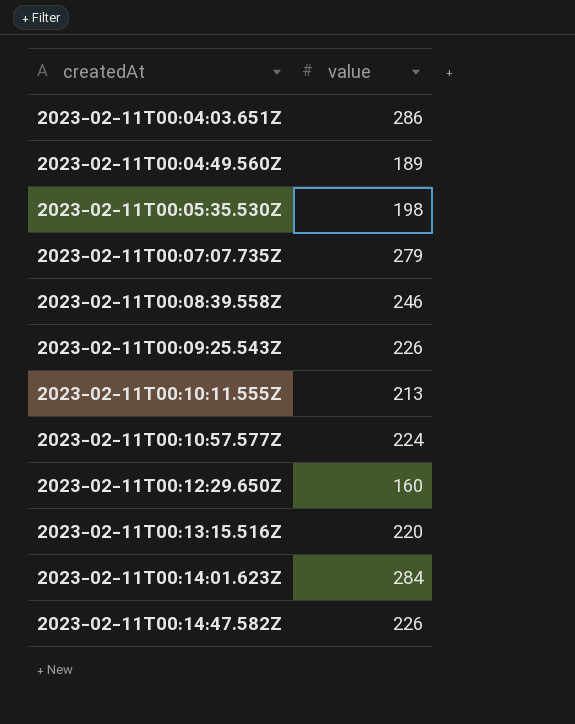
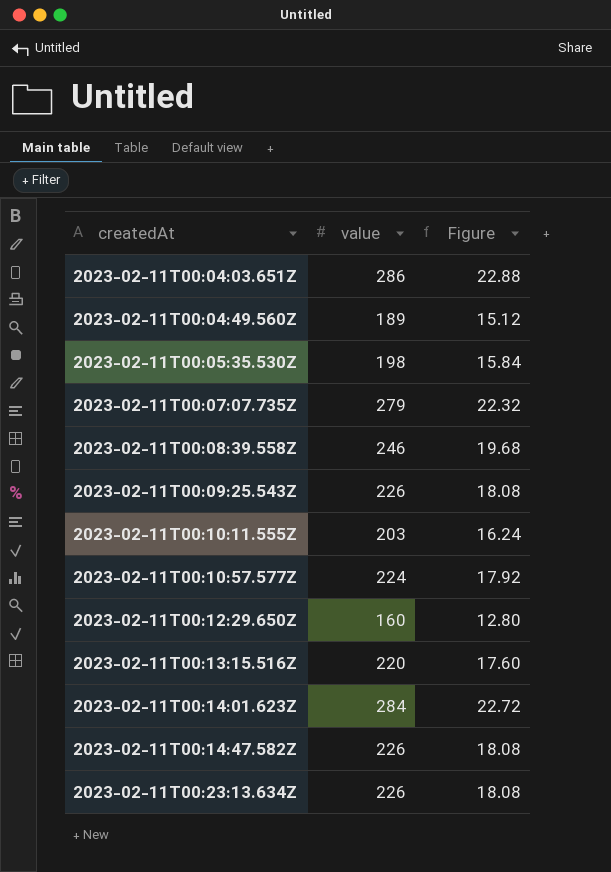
column Figure | formula: none -> [value] * 0.08
2023-02-11T00:10:11.555Z | value: 213 -> 203
row 2023-02-11T00:23:13.634Z: none -> 226 | 18.08

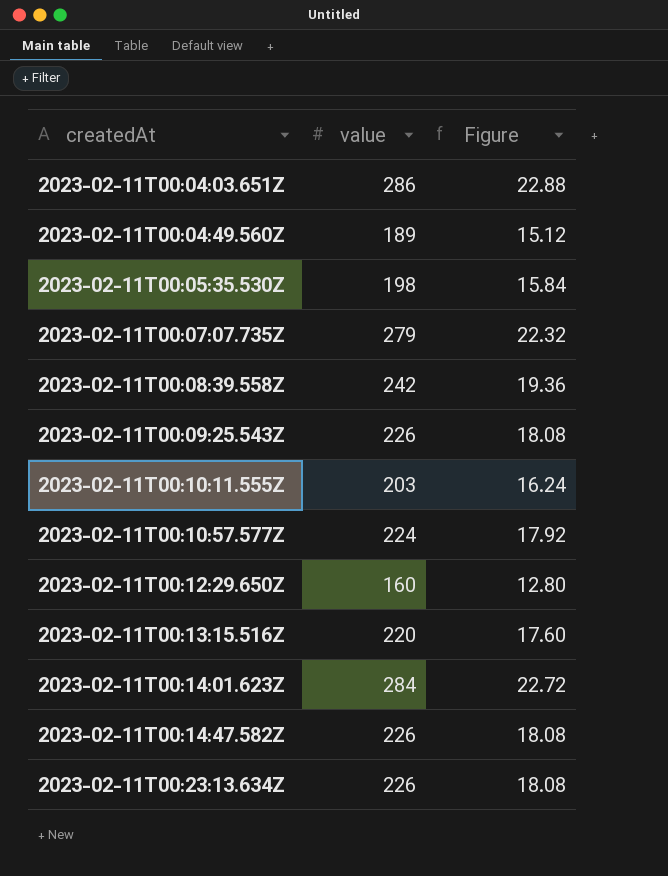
2023-02-11T00:08:39.558Z | value: 246 -> 242
2023-02-11T00:08:39.558Z | Figure: 19.68 -> 19.36

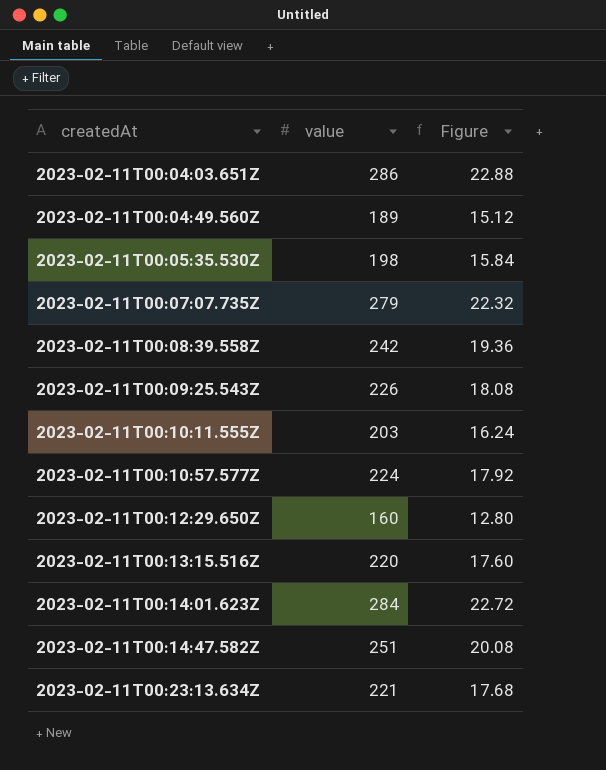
2023-02-11T00:14:47.582Z | value: 226 -> 251
2023-02-11T00:14:47.582Z | Figure: 18.08 -> 20.08
2023-02-11T00:23:13.634Z | value: 226 -> 221
2023-02-11T00:23:13.634Z | Figure: 18.08 -> 17.68

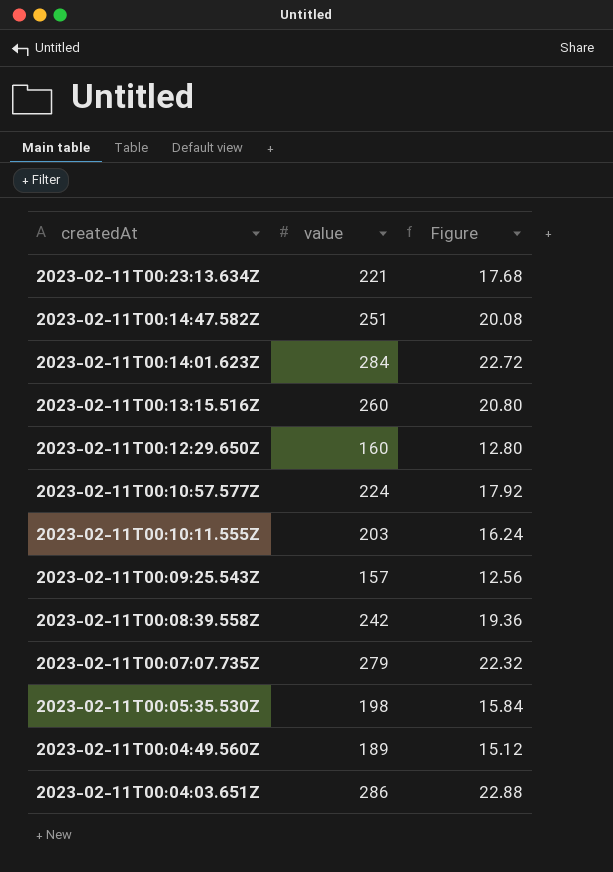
row order: createdAt ascending -> createdAt descending
2023-02-11T00:13:15.516Z | value: 220 -> 260
2023-02-11T00:13:15.516Z | Figure: 17.60 -> 20.80
2023-02-11T00:09:25.543Z | value: 226 -> 157
2023-02-11T00:09:25.543Z | Figure: 18.08 -> 12.56

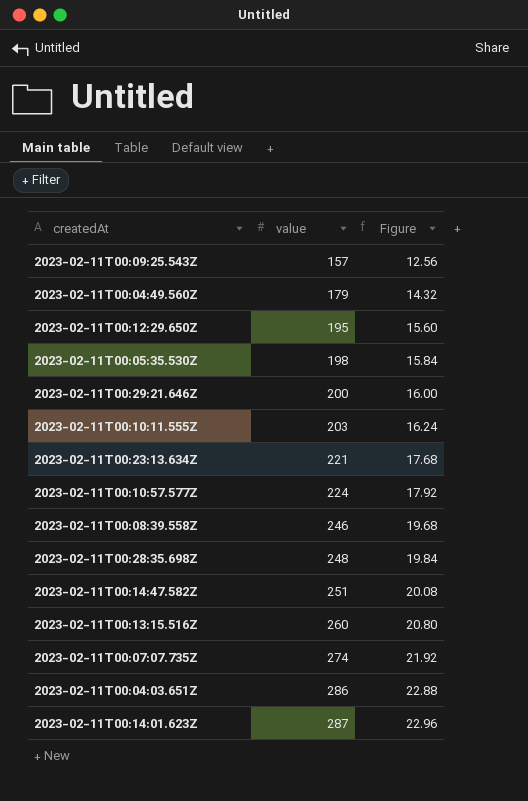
row order: createdAt descending -> value ascending
2023-02-11T00:04:49.560Z | value: 189 -> 179
2023-02-11T00:04:49.560Z | Figure: 15.12 -> 14.32
2023-02-11T00:12:29.650Z | value: 160 -> 195
2023-02-11T00:12:29.650Z | Figure: 12.80 -> 15.60
row 2023-02-11T00:29:21.646Z: none -> 200 | 16.00
2023-02-11T00:08:39.558Z | value: 242 -> 246
2023-02-11T00:08:39.558Z | Figure: 19.36 -> 19.68
row 2023-02-11T00:28:35.698Z: none -> 248 | 19.84
2023-02-11T00:07:07.735Z | value: 279 -> 274
2023-02-11T00:07:07.735Z | Figure: 22.32 -> 21.92
2023-02-11T00:14:01.623Z | value: 284 -> 287
2023-02-11T00:14:01.623Z | Figure: 22.72 -> 22.96

